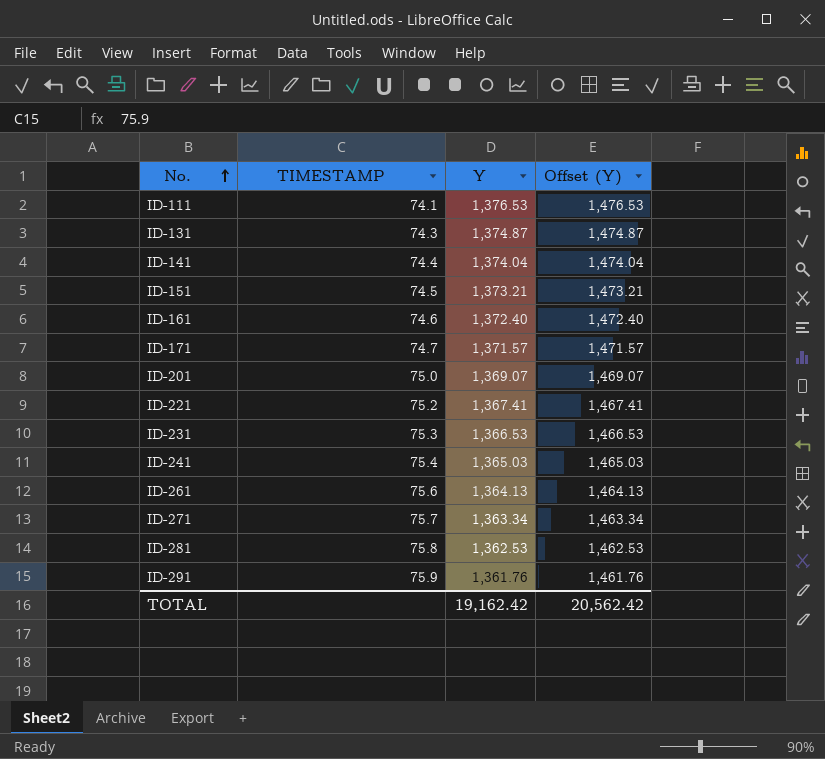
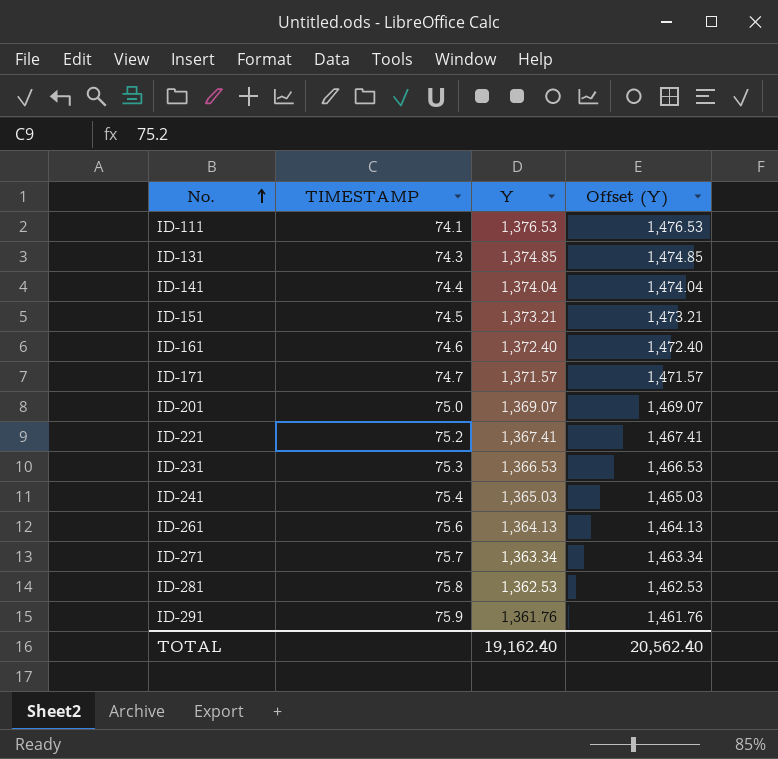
ID-131 | Y: 1,374.87 -> 1,374.85
ID-131 | Offset (Y): 1,474.87 -> 1,474.85
TOTAL | Y: 19,162.42 -> 19,162.40
TOTAL | Offset (Y): 20,562.42 -> 20,562.40

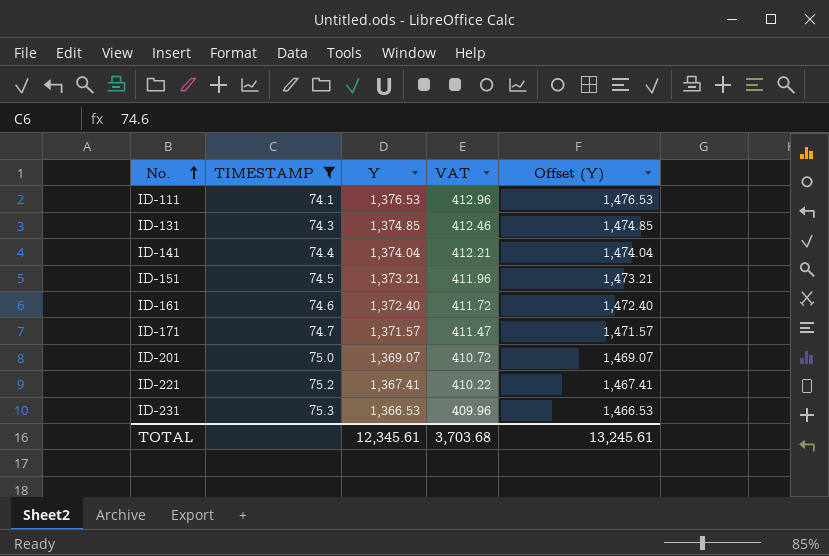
filter: none -> TIMESTAMP <= 75.3
column VAT | formula: none -> [Y] * 0.3
TOTAL | Y: 19,162.40 -> 12,345.61
TOTAL | Offset (Y): 20,562.40 -> 13,245.61

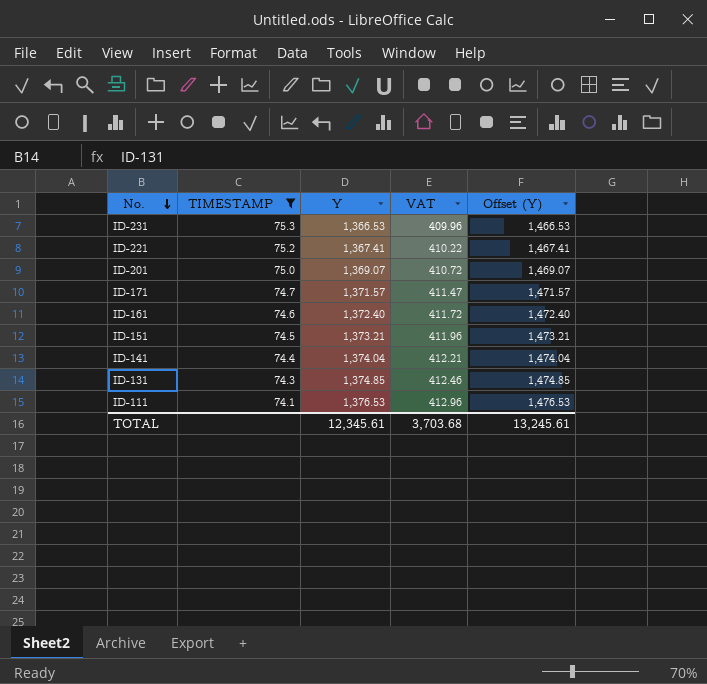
row order: No. ascending -> No. descending

